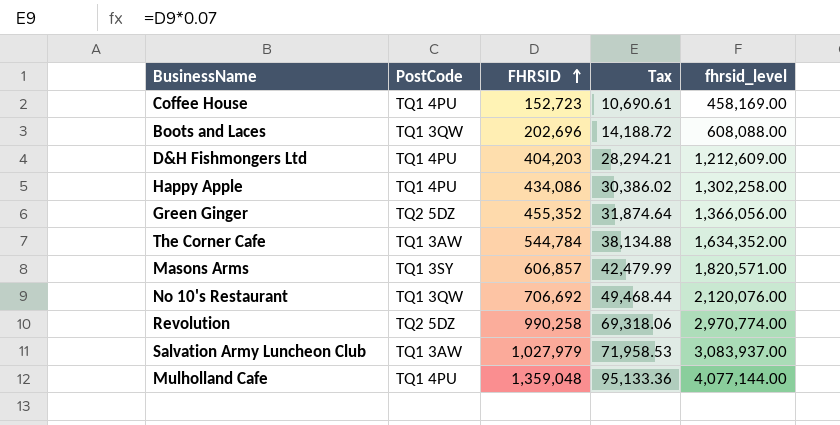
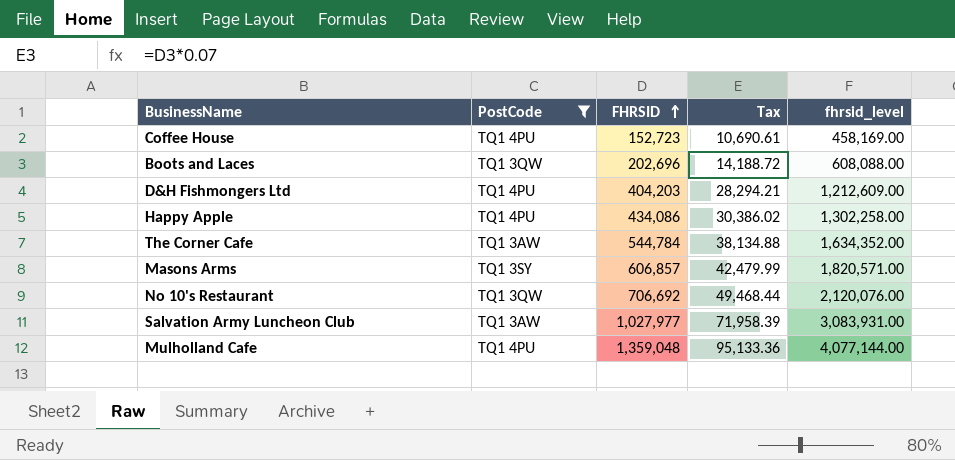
filter: none -> PostCode != TQ2 5DZ
Salvation Army Luncheon Club | FHRSID: 1,027,979 -> 1,027,977
Salvation Army Luncheon Club | Tax: 71,958.53 -> 71,958.39
Salvation Army Luncheon Club | fhrsid_level: 3,083,937.00 -> 3,083,931.00

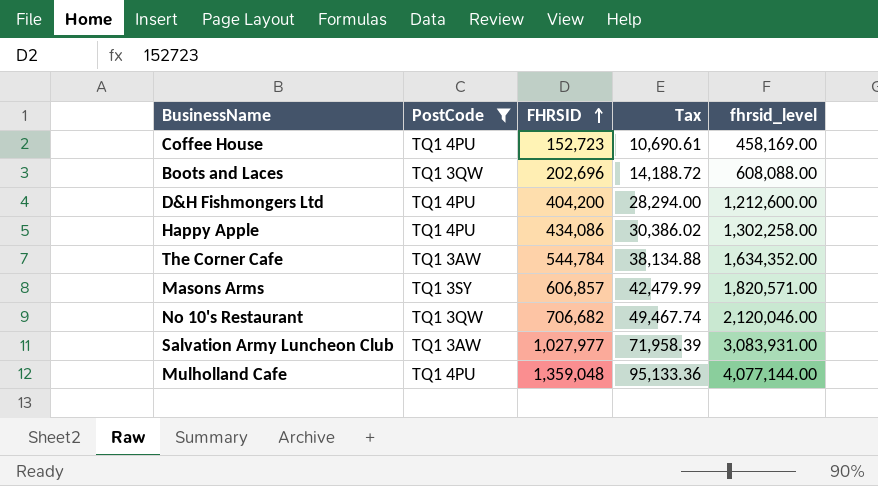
D&H Fishmongers Ltd | FHRSID: 404,203 -> 404,200
D&H Fishmongers Ltd | Tax: 28,294.21 -> 28,294.00
D&H Fishmongers Ltd | fhrsid_level: 1,212,609.00 -> 1,212,600.00
No 10's Restaurant | FHRSID: 706,692 -> 706,682
No 10's Restaurant | Tax: 49,468.44 -> 49,467.74
No 10's Restaurant | fhrsid_level: 2,120,076.00 -> 2,120,046.00

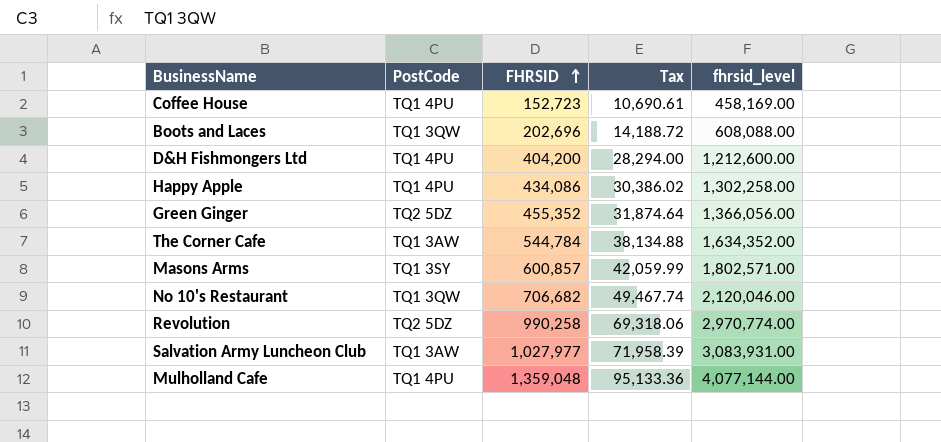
filter: PostCode != TQ2 5DZ -> none
Masons Arms | FHRSID: 606,857 -> 600,857
Masons Arms | Tax: 42,479.99 -> 42,059.99
Masons Arms | fhrsid_level: 1,820,571.00 -> 1,802,571.00

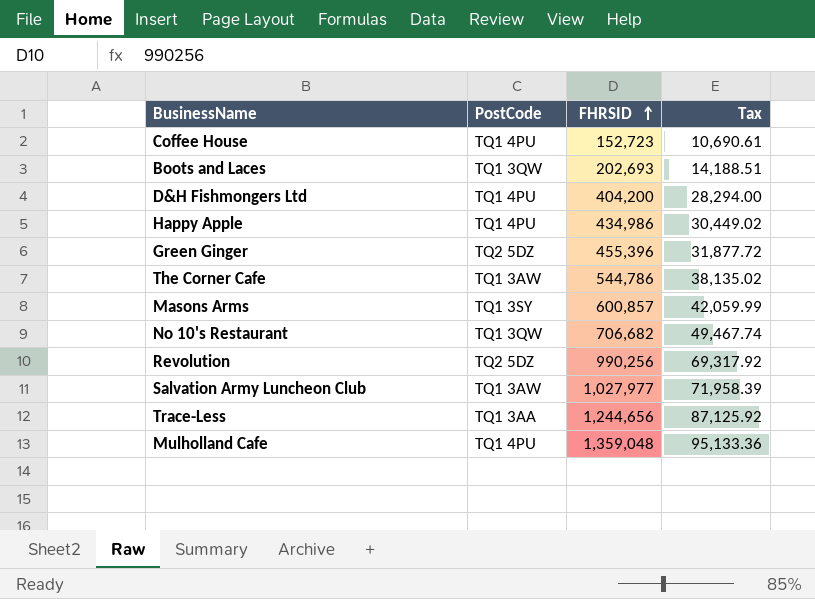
column fhrsid_level | formula: [FHRSID] * 3 -> none
Boots and Laces | FHRSID: 202,696 -> 202,693
Boots and Laces | Tax: 14,188.72 -> 14,188.51
Happy Apple | FHRSID: 434,086 -> 434,986
Happy Apple | Tax: 30,386.02 -> 30,449.02
Green Ginger | FHRSID: 455,352 -> 455,396
Green Ginger | Tax: 31,874.64 -> 31,877.72
The Corner Cafe | FHRSID: 544,784 -> 544,786
The Corner Cafe | Tax: 38,134.88 -> 38,135.02
Revolution | FHRSID: 990,258 -> 990,256
Revolution | Tax: 69,318.06 -> 69,317.92
row Trace-Less: none -> TQ1 3AA | 1,244,656 | 87,125.92

